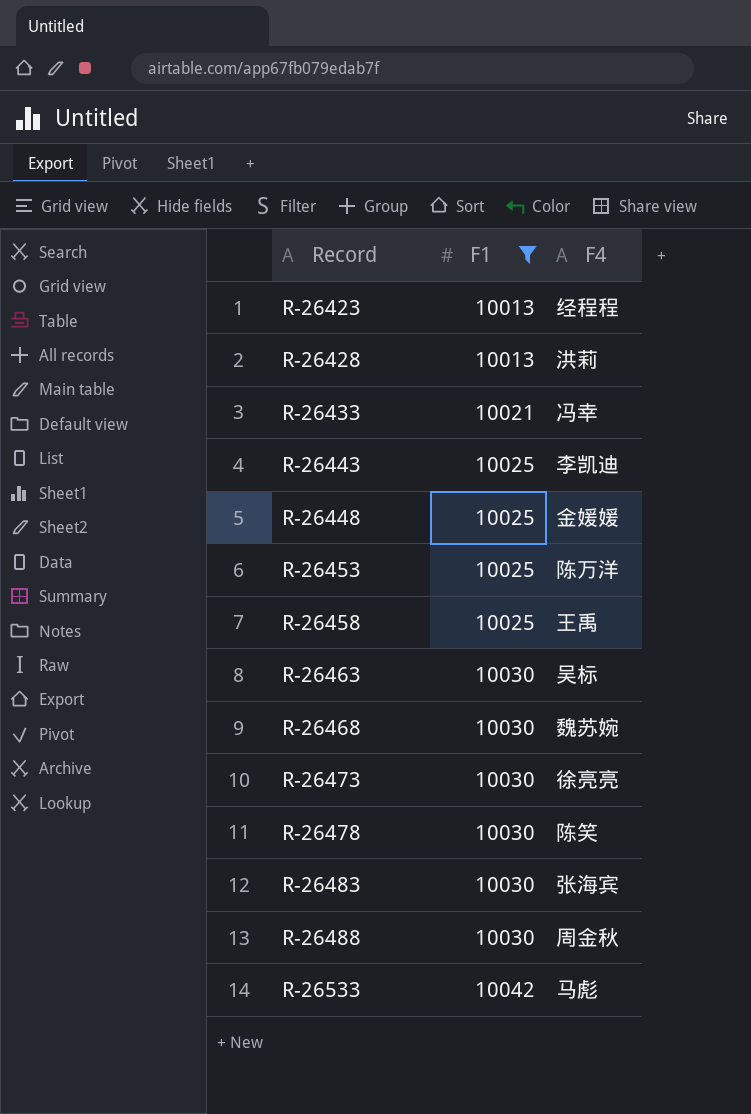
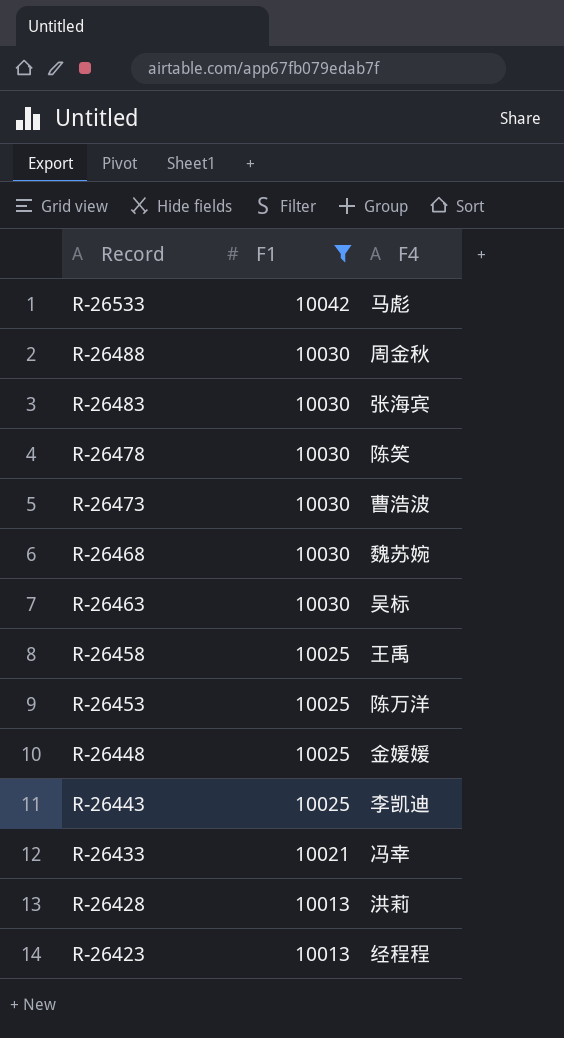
row order: Record ascending -> Record descending
R-26473 | F4: 徐亮亮 -> 曹浩波

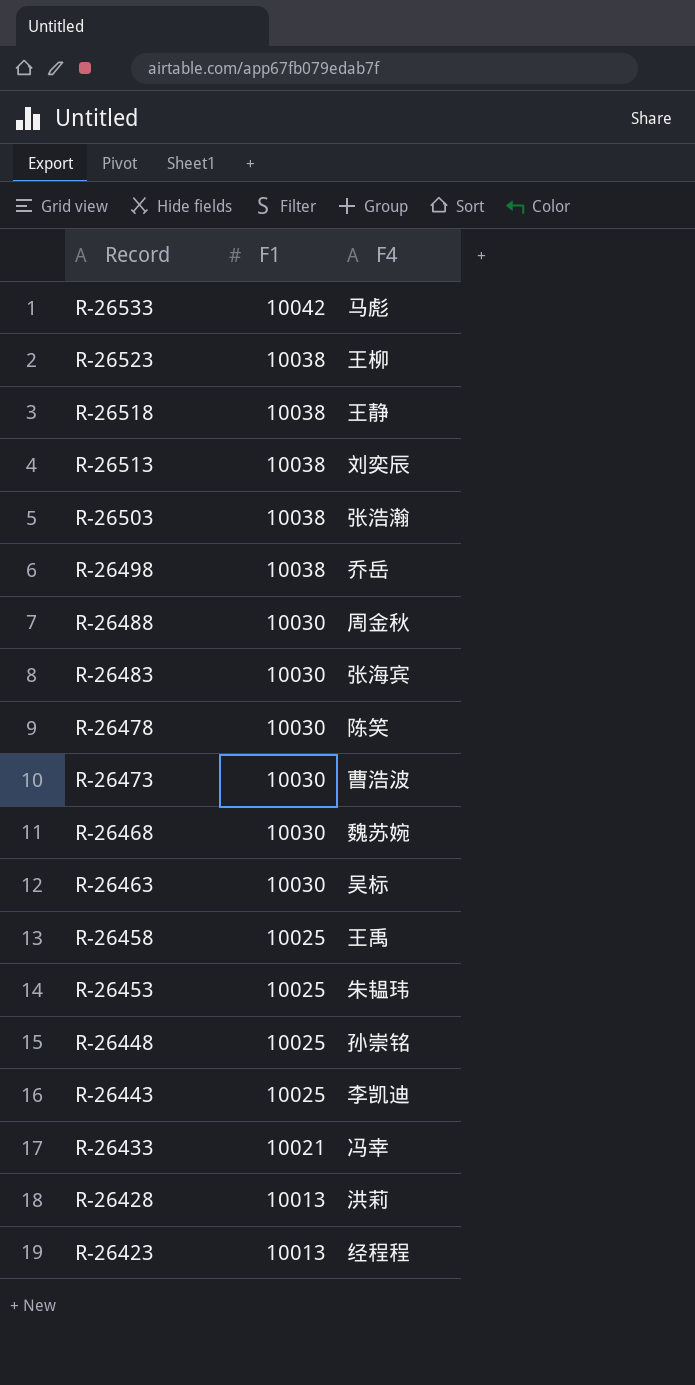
filter: F1 != 10038 -> none
R-26453 | F4: 陈万洋 -> 朱韫玮
R-26448 | F4: 金媛媛 -> 孙崇铭

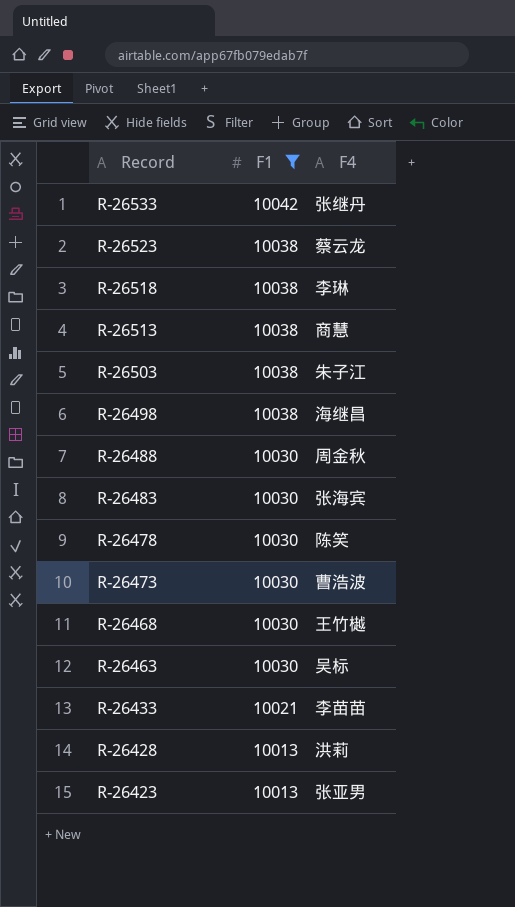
filter: none -> F1 != 10025
R-26533 | F4: 马彪 -> 张继丹
R-26523 | F4: 王柳 -> 蔡云龙
R-26518 | F4: 王静 -> 李琳
R-26513 | F4: 刘奕辰 -> 商慧
R-26503 | F4: 张浩瀚 -> 朱子江
R-26498 | F4: 乔岳 -> 海继昌
R-26468 | F4: 魏苏婉 -> 王竹樾
R-26433 | F4: 冯幸 -> 李苗苗
R-26423 | F4: 经程程 -> 张亚男

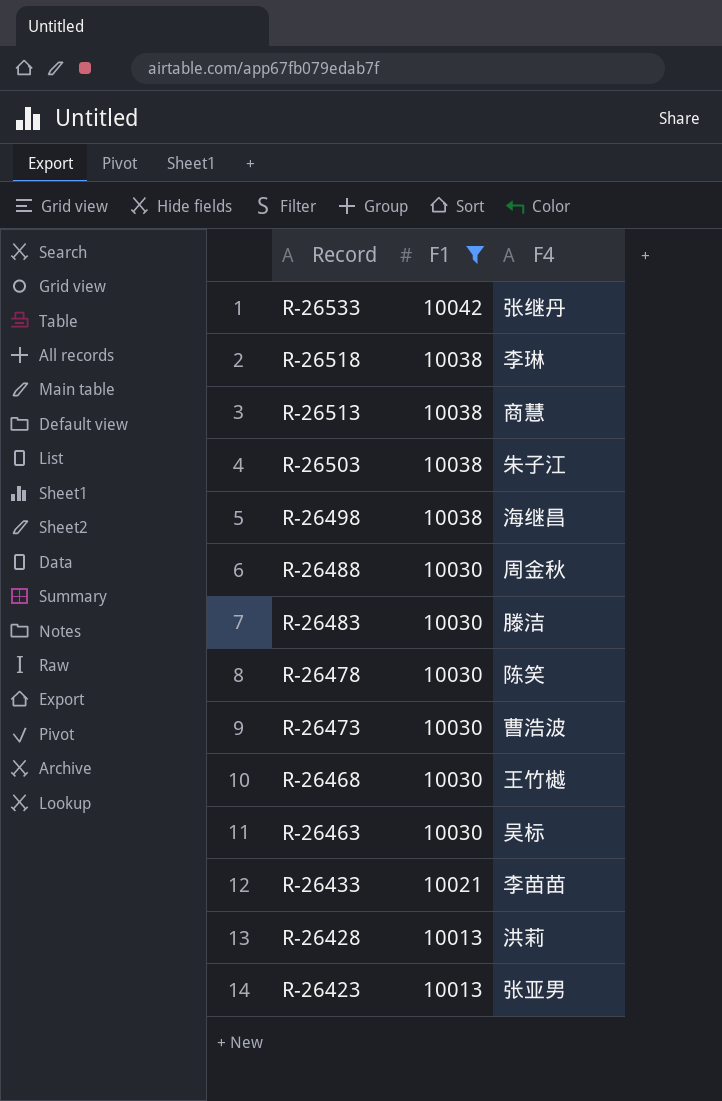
row R-26523: 10038 | 蔡云龙 -> none
R-26483 | F4: 张海宾 -> 滕洁

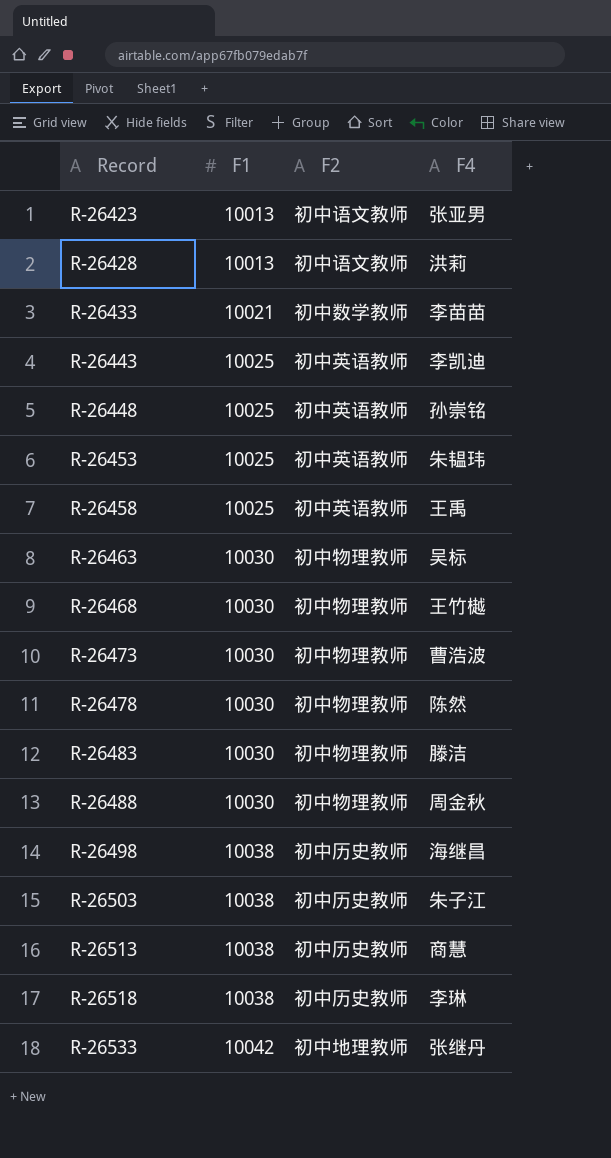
filter: F1 != 10025 -> none
row order: Record descending -> Record ascending
column F2 | position: none -> 3
R-26478 | F4: 陈笑 -> 陈然

